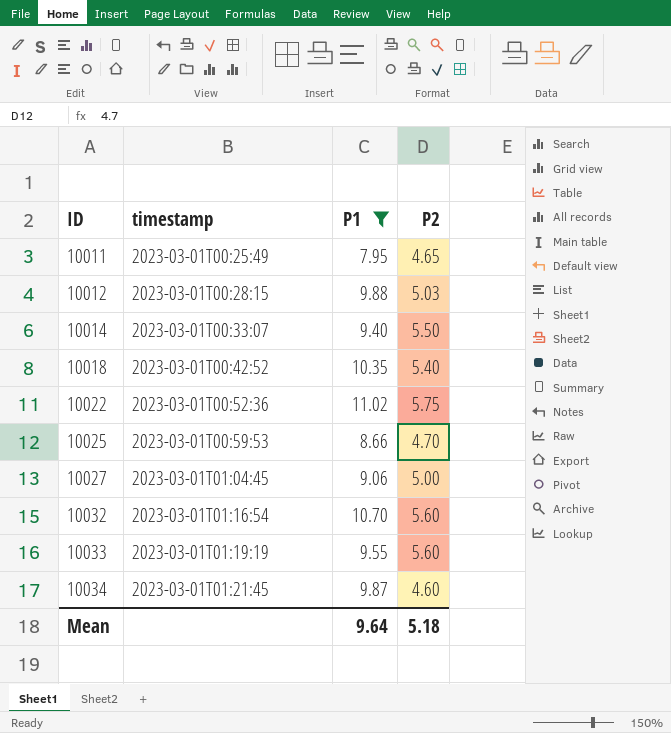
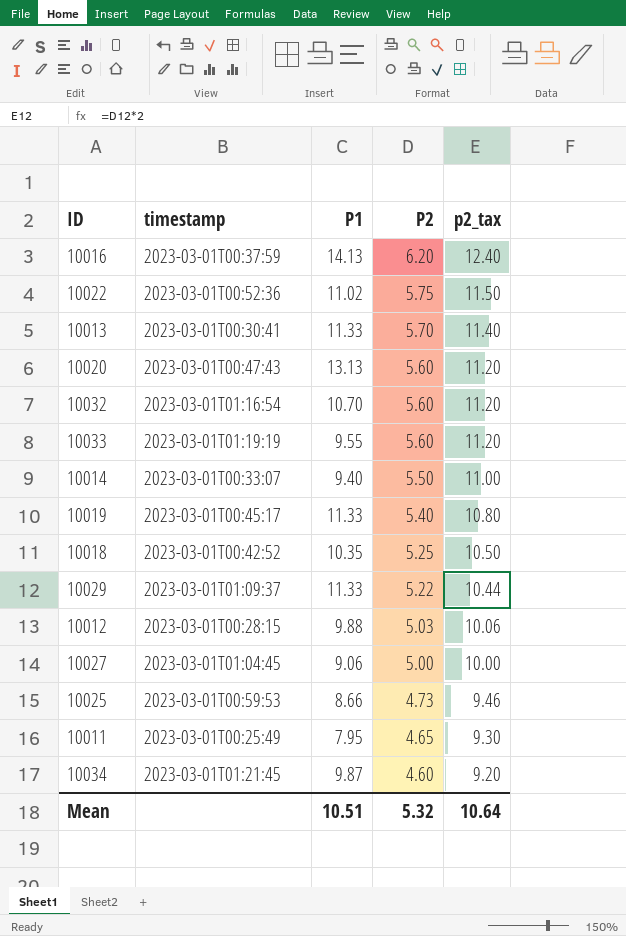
filter: P1 <= 11.02 -> none
row order: ID ascending -> P2 descending
column p2_tax | formula: none -> [P2] * 2
10018 | P2: 5.40 -> 5.25
10025 | P2: 4.70 -> 4.73
Mean | P1: 9.64 -> 10.51
Mean | P2: 5.18 -> 5.32

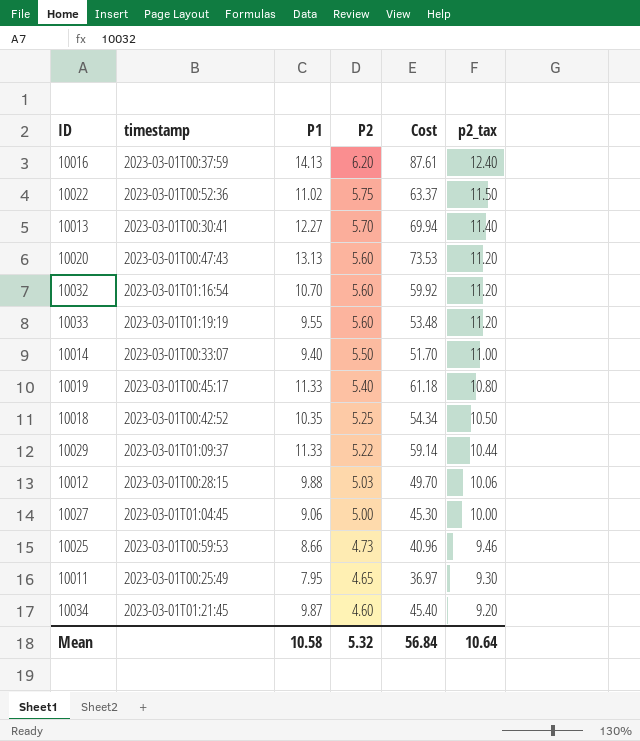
column Cost | formula: none -> [P1] * [P2]
10013 | P1: 11.33 -> 12.27
Mean | P1: 10.51 -> 10.58

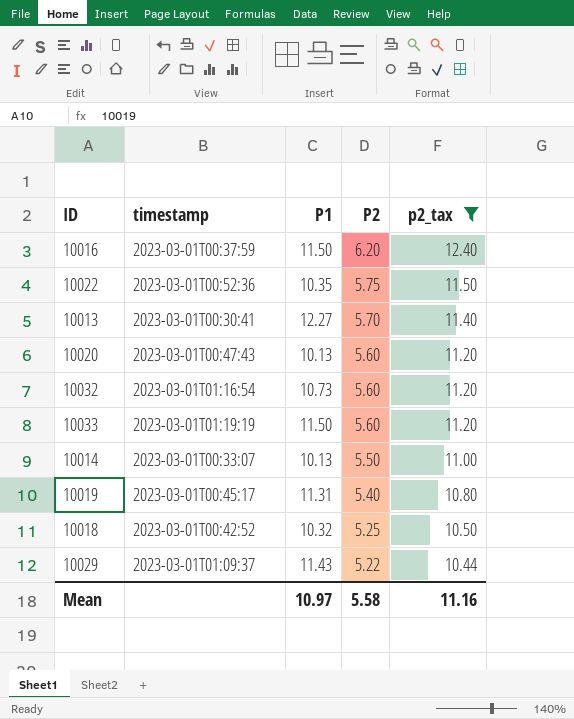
filter: none -> p2_tax >= 10.44
column Cost | formula: [P1] * [P2] -> none
10016 | P1: 14.13 -> 11.50
10022 | P1: 11.02 -> 10.35
10020 | P1: 13.13 -> 10.13
10032 | P1: 10.70 -> 10.73
10033 | P1: 9.55 -> 11.50
10014 | P1: 9.40 -> 10.13
10019 | P1: 11.33 -> 11.31
10018 | P1: 10.35 -> 10.32
10029 | P1: 11.33 -> 11.43
Mean | P1: 10.58 -> 10.97
Mean | P2: 5.32 -> 5.58
Mean | p2_tax: 10.64 -> 11.16

